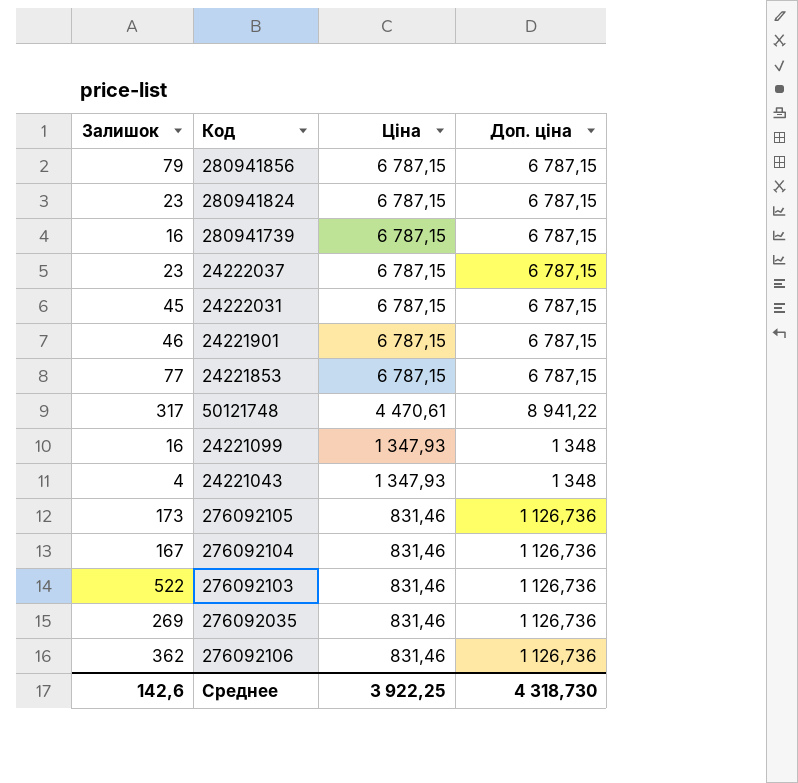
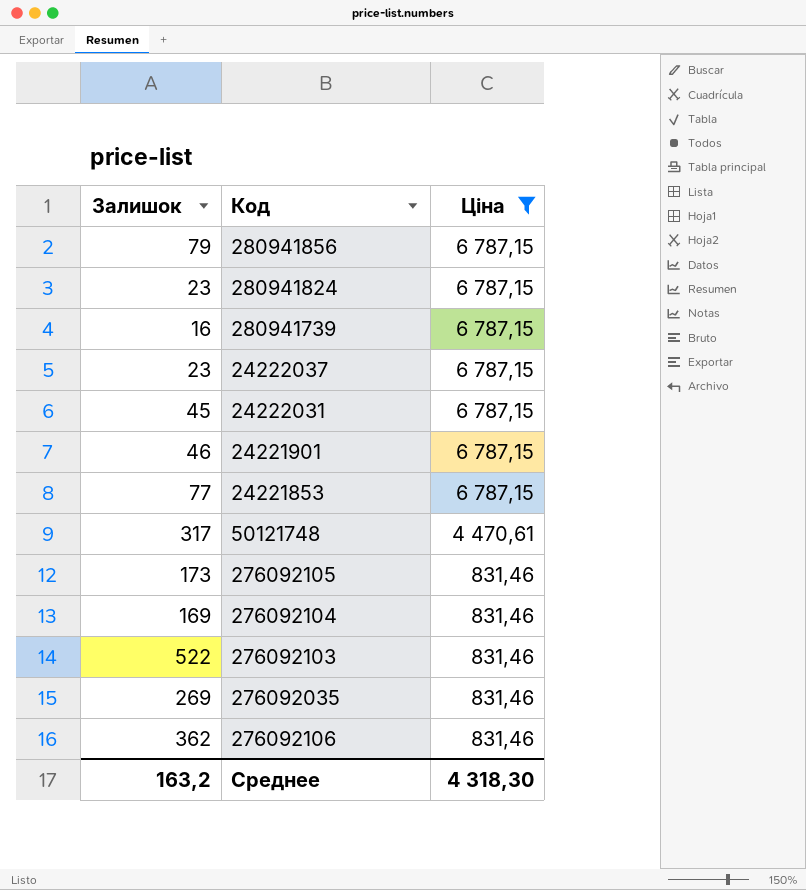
filter: none -> Ціна != 1 347,93
column Доп. ціна | position: 4 -> none
276092104 | Залишок: 167 -> 169
Среднее | Залишок: 142,6 -> 163,2
Среднее | Ціна: 3 922,25 -> 4 318,30

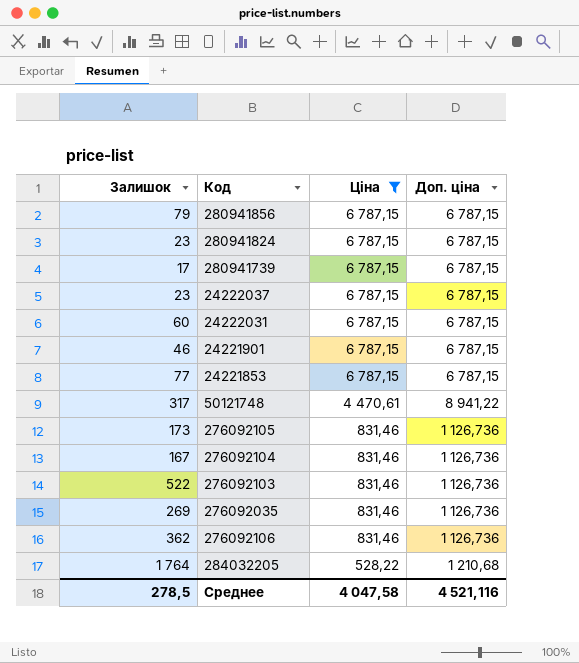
column Доп. ціна | position: none -> 4
280941739 | Залишок: 16 -> 17
24222031 | Залишок: 45 -> 60
276092104 | Залишок: 169 -> 167
row 284032205: none -> 1 764 | 528,22 | 1 210,68
Среднее | Залишок: 163,2 -> 278,5
Среднее | Ціна: 4 318,30 -> 4 047,58

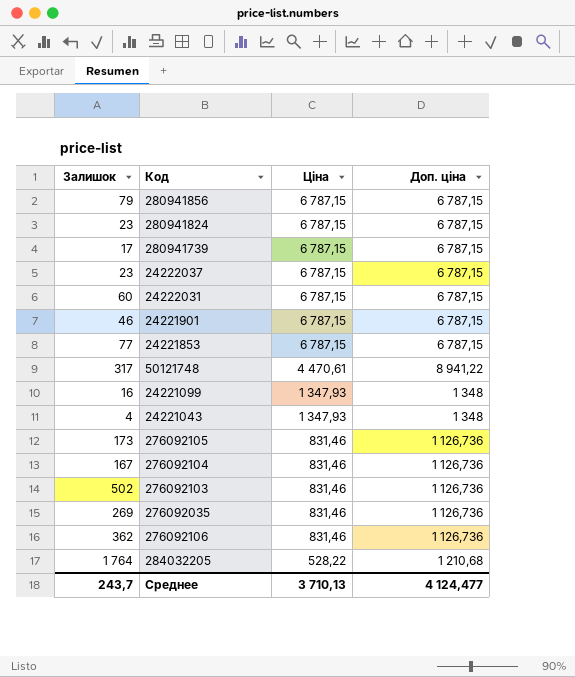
filter: Ціна != 1 347,93 -> none
276092103 | Залишок: 522 -> 502
Среднее | Залишок: 278,5 -> 243,7
Среднее | Ціна: 4 047,58 -> 3 710,13
Среднее | Доп. ціна: 4 521,116 -> 4 124,477

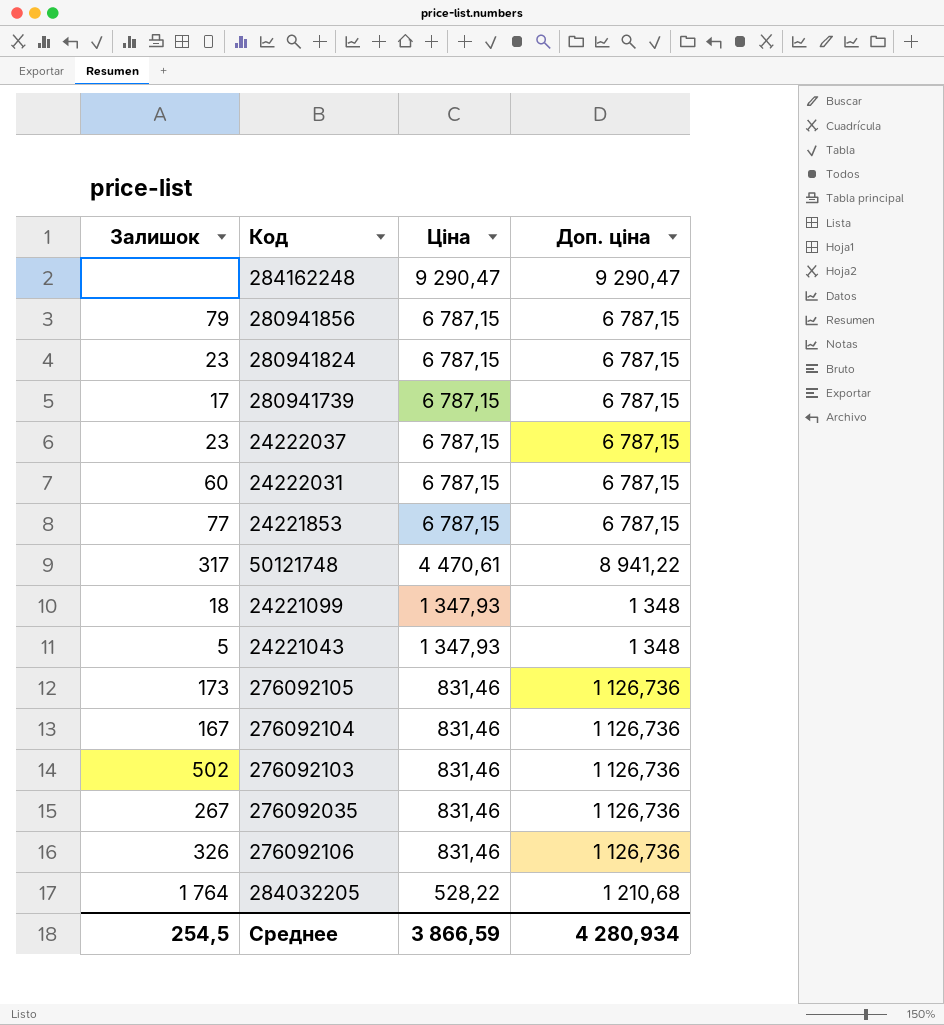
row 24221901: 46 | 6 787,15 | 6 787,15 -> none
row 284162248: none -> none | 9 290,47 | 9 290,47
24221099 | Залишок: 16 -> 18
24221043 | Залишок: 4 -> 5
276092035 | Залишок: 269 -> 267
276092106 | Залишок: 362 -> 326
Среднее | Залишок: 243,7 -> 254,5
Среднее | Ціна: 3 710,13 -> 3 866,59
Среднее | Доп. ціна: 4 124,477 -> 4 280,934

